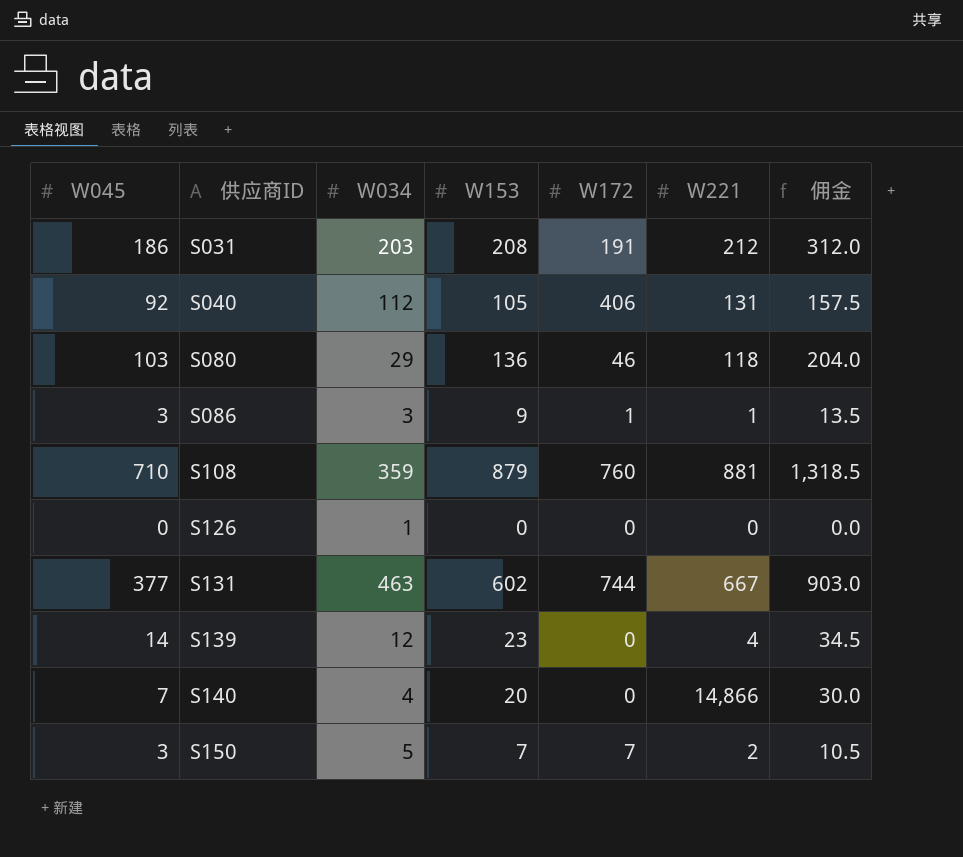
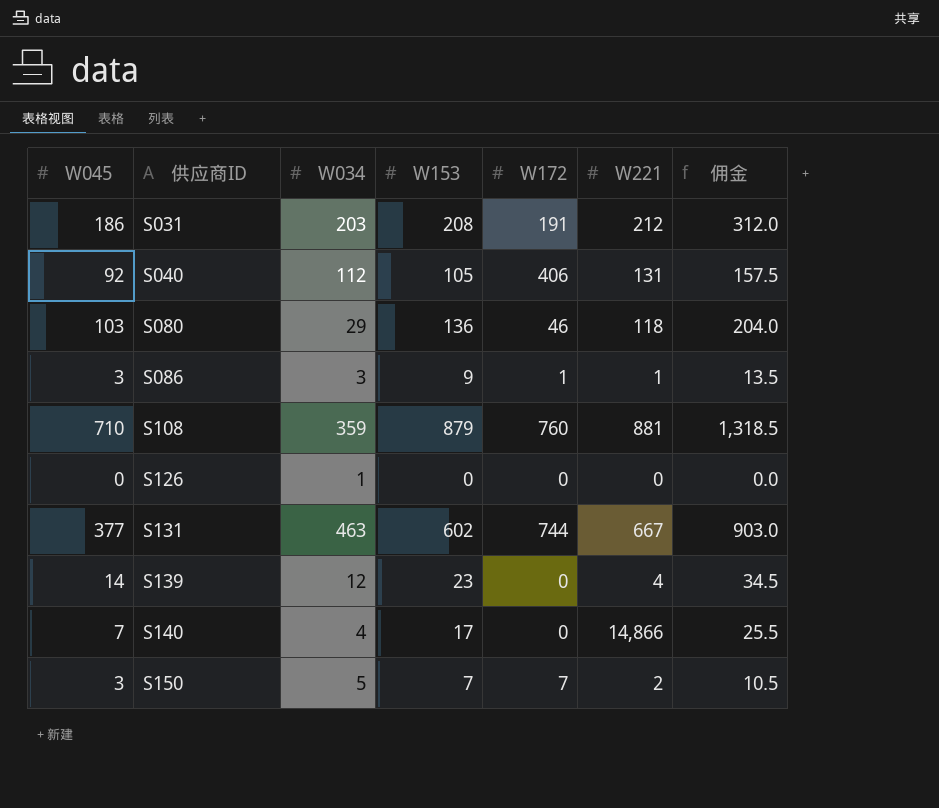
S140 | W153: 20 -> 17
S140 | 佣金: 30.0 -> 25.5

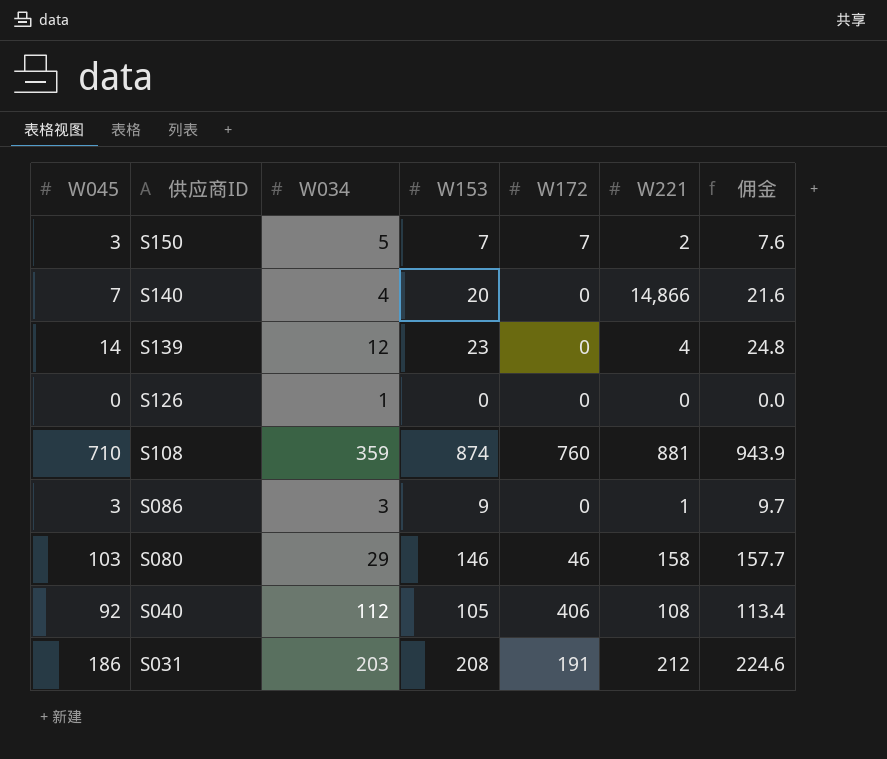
row order: 供应商ID ascending -> 供应商ID descending
column 佣金 | formula: [W153] * 1.5 -> [W153] * 1.08
row S131: 377 | 463 | 602 | 744 | 667 | 903.0 -> none
S140 | W153: 17 -> 20
S108 | W153: 879 -> 874
S086 | W172: 1 -> 0
S080 | W153: 136 -> 146
S080 | W221: 118 -> 158
S040 | W221: 131 -> 108

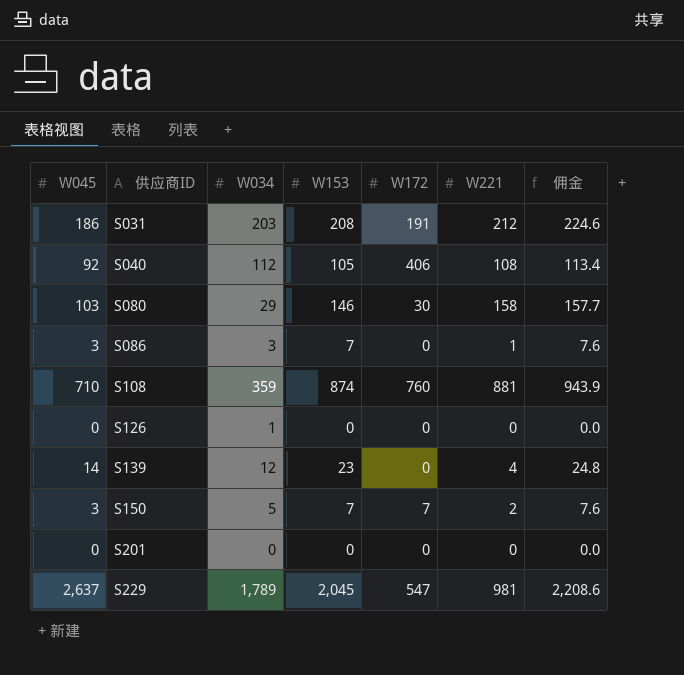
row order: 供应商ID descending -> 供应商ID ascending
row S140: 7 | 4 | 20 | 0 | 14,866 | 21.6 -> none
S080 | W172: 46 -> 30
S086 | W153: 9 -> 7
S086 | 佣金: 9.7 -> 7.6
row S201: none -> 0 | 0 | 0 | 0 | 0 | 0.0
row S229: none -> 2,637 | 1,789 | 2,045 | 547 | 981 | 2,208.6

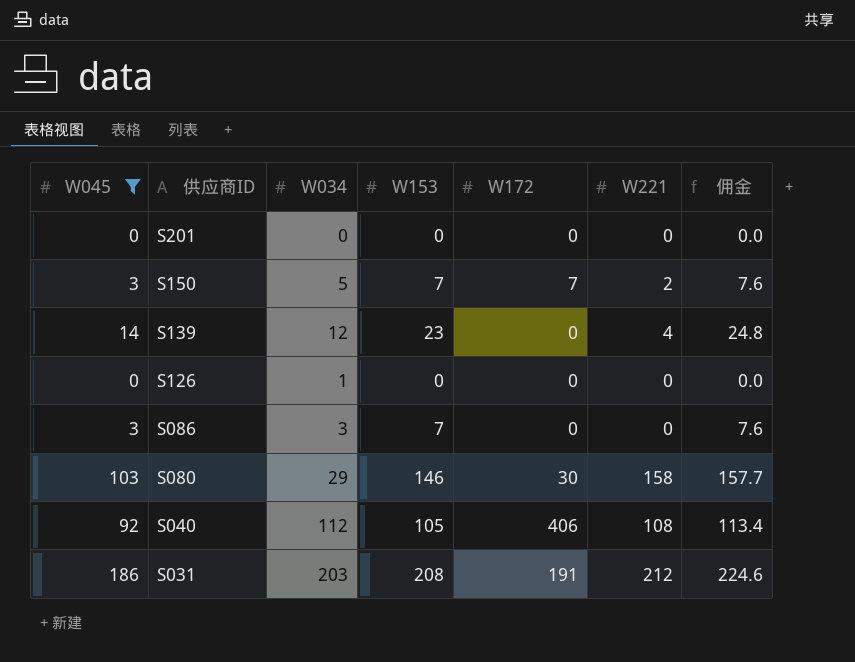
filter: none -> W045 <= 186
row order: 供应商ID ascending -> 供应商ID descending
S086 | W221: 1 -> 0

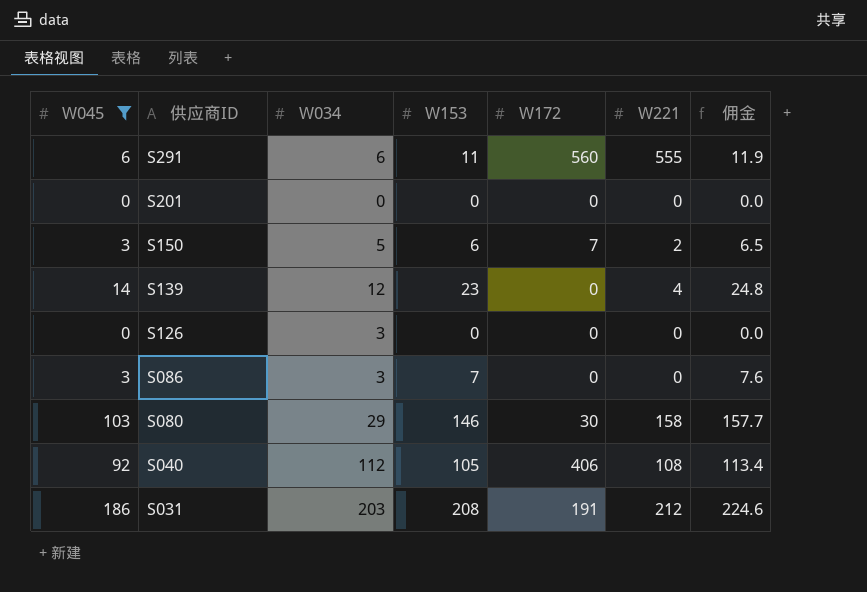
row S291: none -> 6 | 6 | 11 | 560 | 555 | 11.9
S150 | W153: 7 -> 6
S150 | 佣金: 7.6 -> 6.5
S126 | W034: 1 -> 3

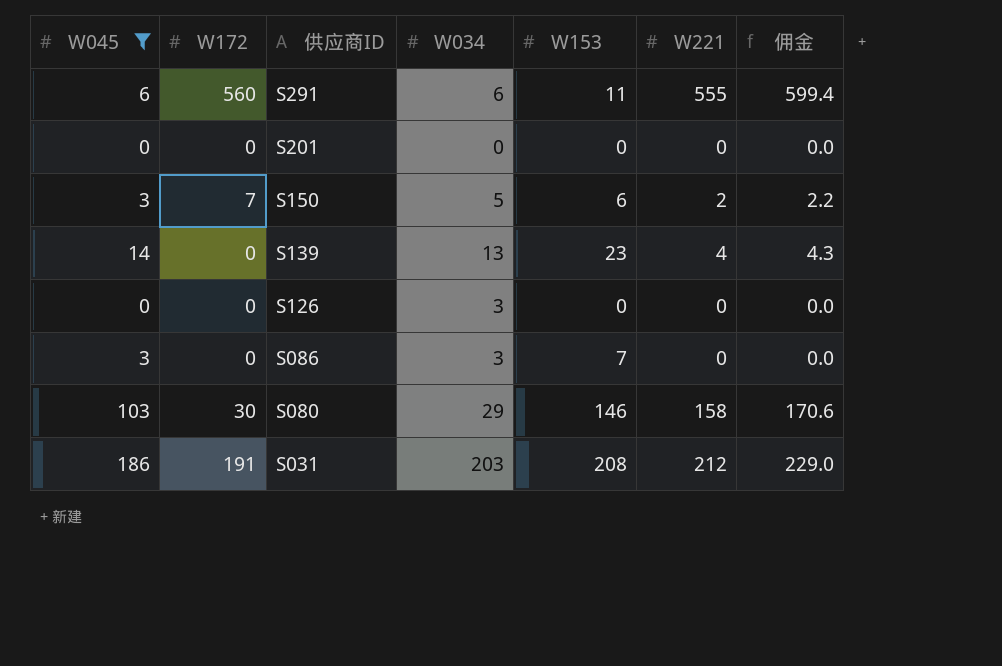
column W172 | position: 5 -> 2
column 佣金 | formula: [W153] * 1.08 -> [W221] * 1.08
row S040: 92 | 112 | 105 | 406 | 108 | 113.4 -> none
S139 | W034: 12 -> 13

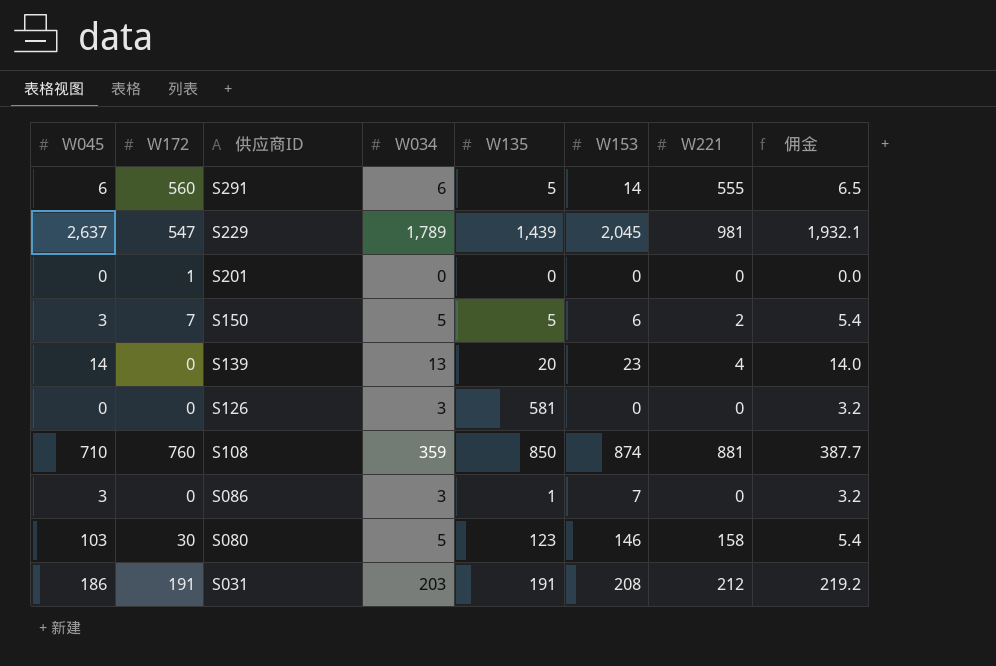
filter: W045 <= 186 -> none
column W135 | position: none -> 5
column 佣金 | formula: [W221] * 1.08 -> [W034] * 1.08
S291 | W153: 11 -> 14
S201 | W172: 0 -> 1
S080 | W034: 29 -> 5

